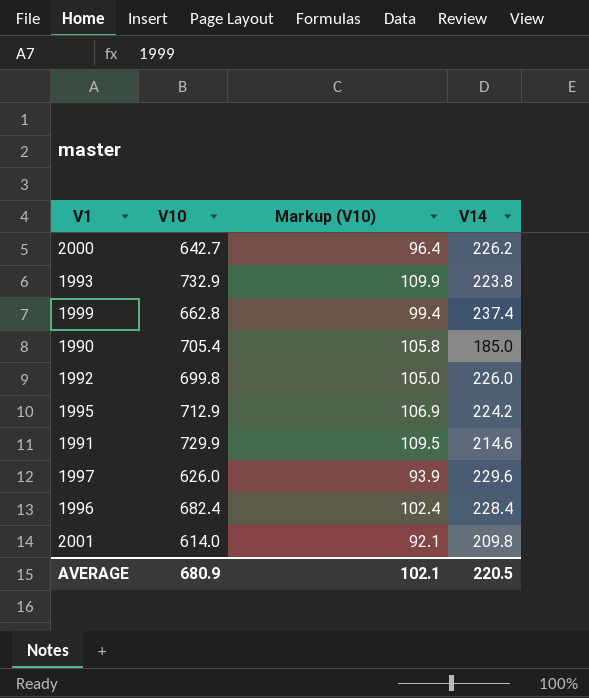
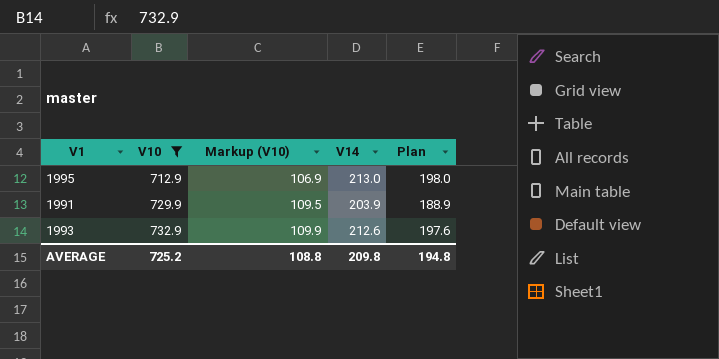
filter: none -> V10 >= 712.9
row order: none -> V10 ascending
column Plan | formula: none -> [V14] - 15
1995 | V14: 224.2 -> 213.0
1991 | V14: 214.6 -> 203.9
1993 | V14: 223.8 -> 212.6
AVERAGE | V10: 680.9 -> 725.2
AVERAGE | Markup (V10): 102.1 -> 108.8
AVERAGE | V14: 220.5 -> 209.8

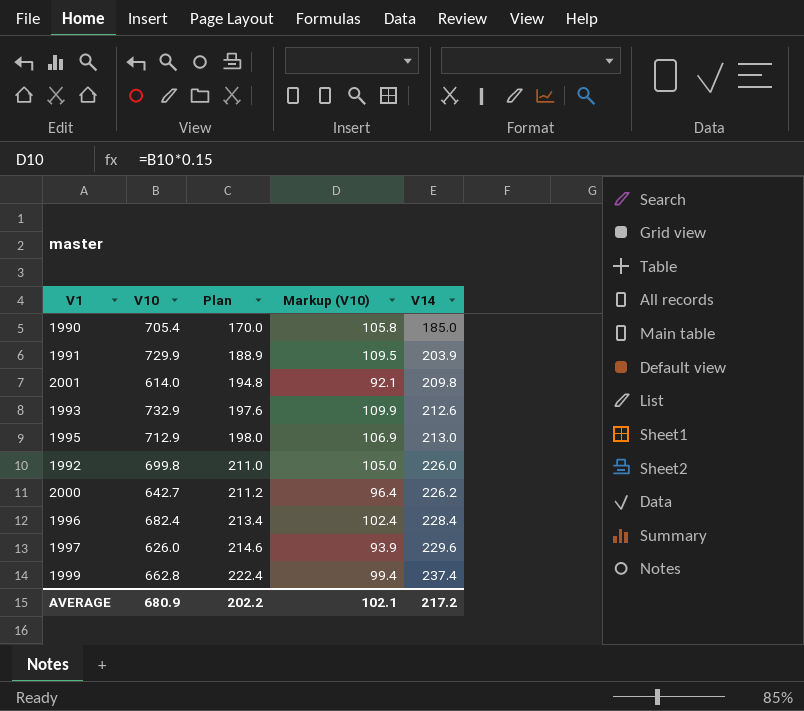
filter: V10 >= 712.9 -> none
row order: V10 ascending -> Plan ascending
column Plan | position: 5 -> 3
AVERAGE | V10: 725.2 -> 680.9
AVERAGE | Plan: 194.8 -> 202.2
AVERAGE | Markup (V10): 108.8 -> 102.1
AVERAGE | V14: 209.8 -> 217.2

